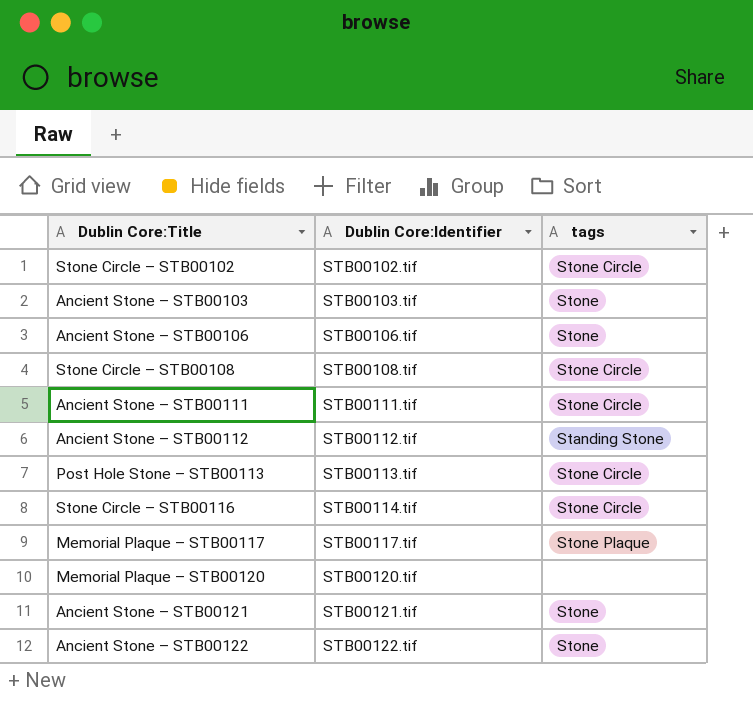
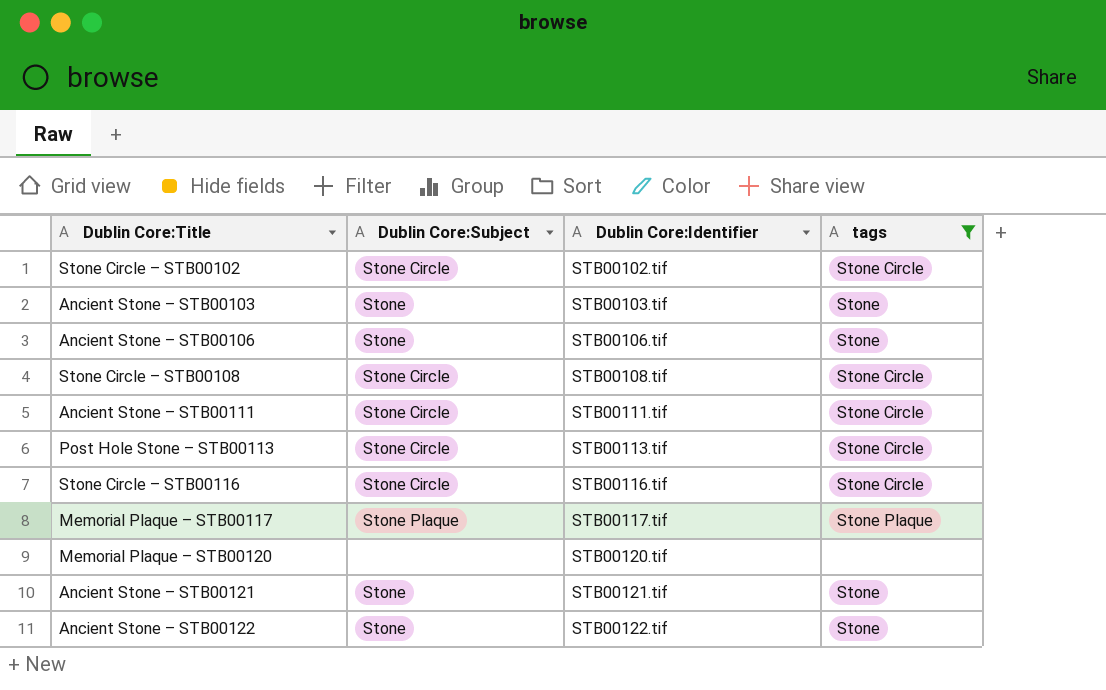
filter: none -> tags != Standing Stone
column Dublin Core:Subject | position: none -> 2
Stone Circle – STB00116 | Dublin Core:Identifier: STB00114.tif -> STB00116.tif

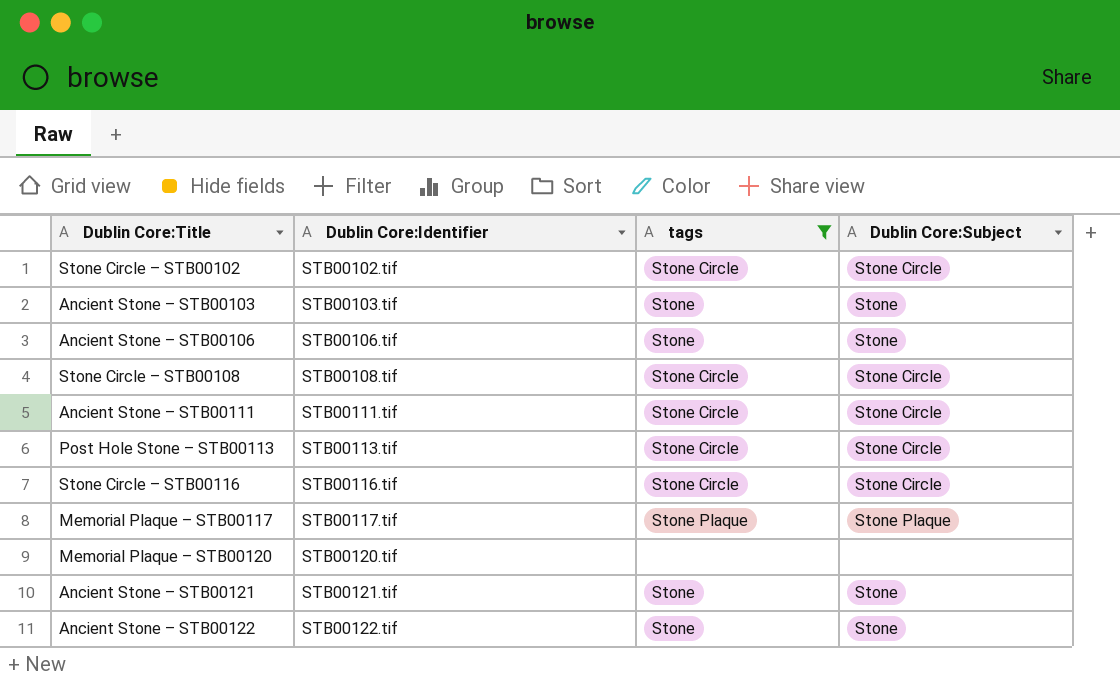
column Dublin Core:Subject | position: 2 -> 4

